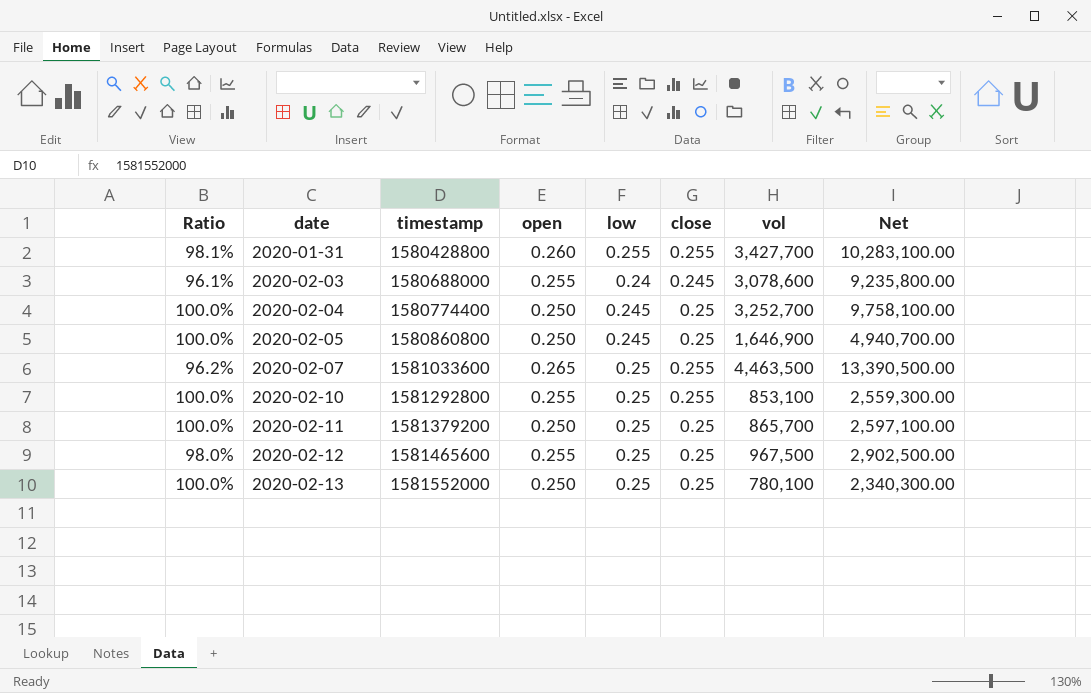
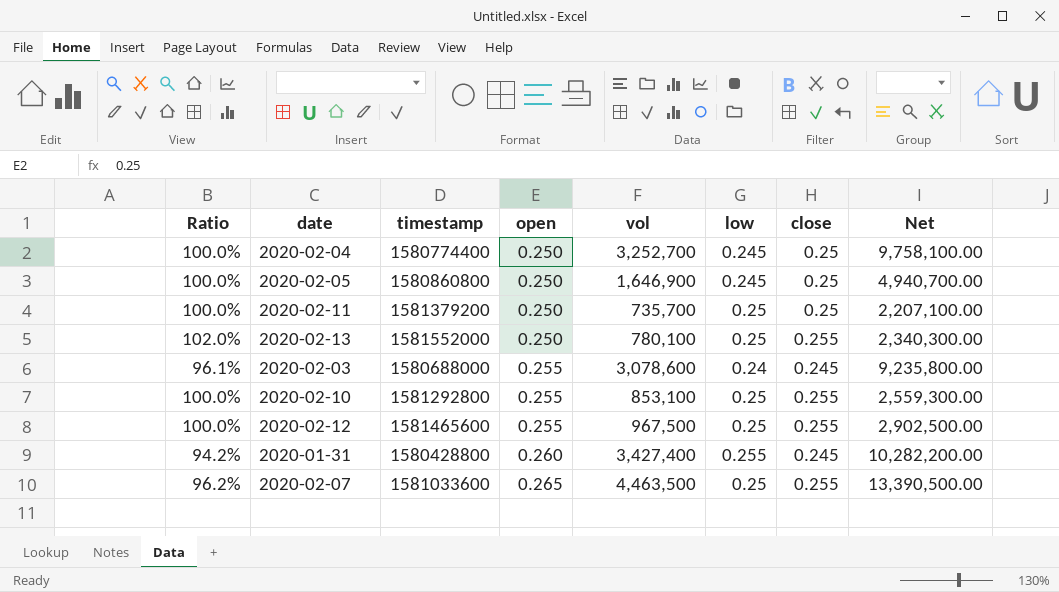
row order: date ascending -> open ascending
column vol | position: 7 -> 5
2020-02-11 | vol: 865,700 -> 735,700
2020-02-11 | Net: 2,597,100.00 -> 2,207,100.00
2020-02-13 | Ratio: 100.0% -> 102.0%
2020-02-13 | close: 0.25 -> 0.255
2020-02-12 | Ratio: 98.0% -> 100.0%
2020-02-12 | close: 0.25 -> 0.255
2020-01-31 | Ratio: 98.1% -> 94.2%
2020-01-31 | vol: 3,427,700 -> 3,427,400
2020-01-31 | close: 0.255 -> 0.245
2020-01-31 | Net: 10,283,100.00 -> 10,282,200.00

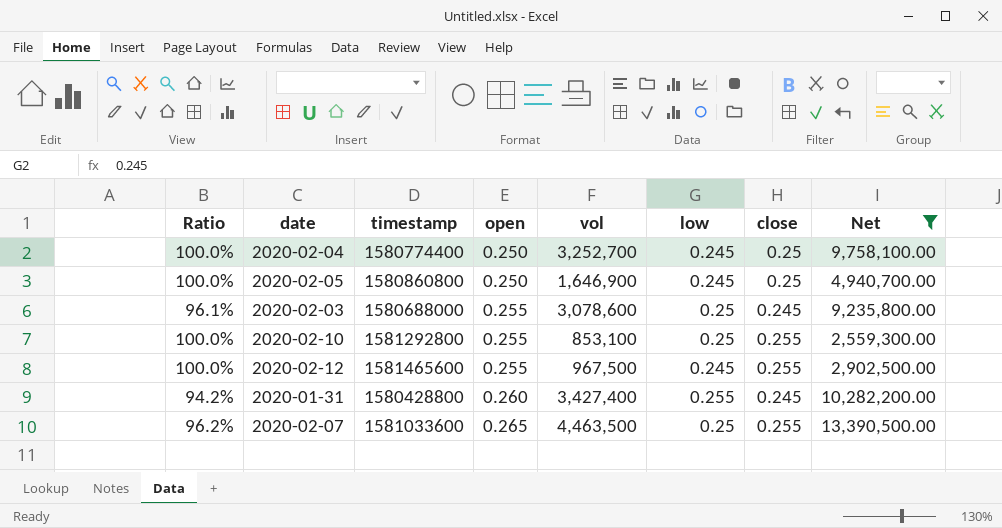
filter: none -> Net >= 2,559,300.00
2020-02-03 | low: 0.24 -> 0.25
2020-02-12 | low: 0.25 -> 0.245

